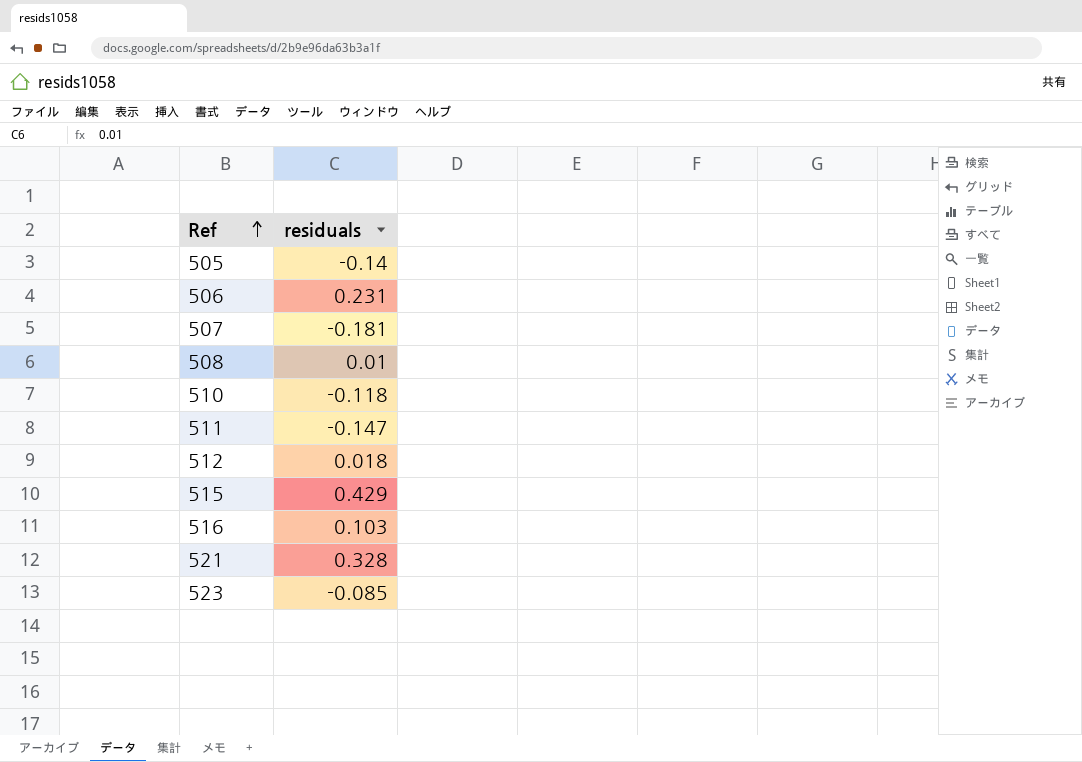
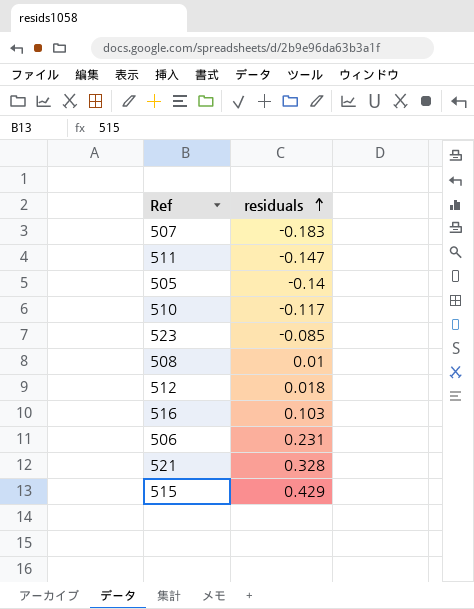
row order: Ref ascending -> residuals ascending
507 | residuals: -0.181 -> -0.183
510 | residuals: -0.118 -> -0.117

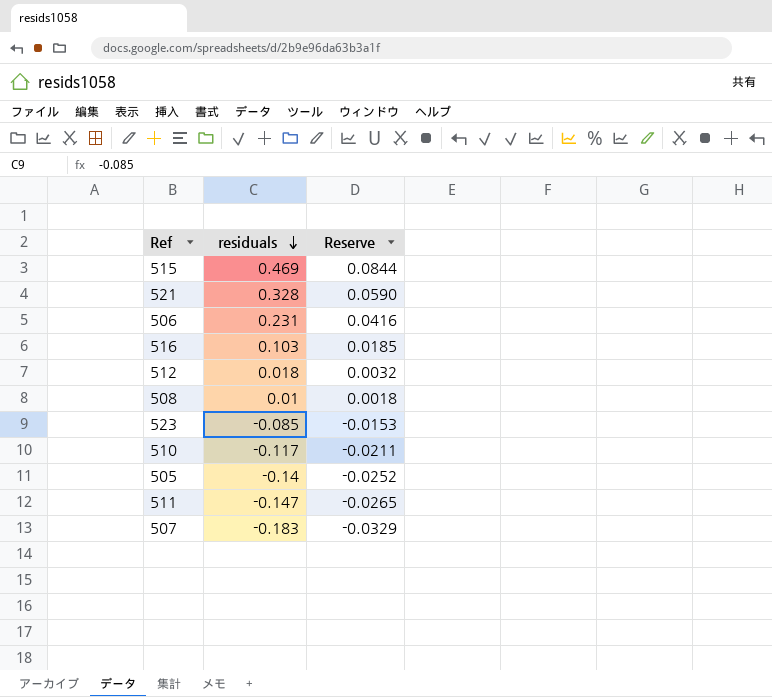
row order: residuals ascending -> residuals descending
column Reserve | formula: none -> [residuals] * 0.18
515 | residuals: 0.429 -> 0.469

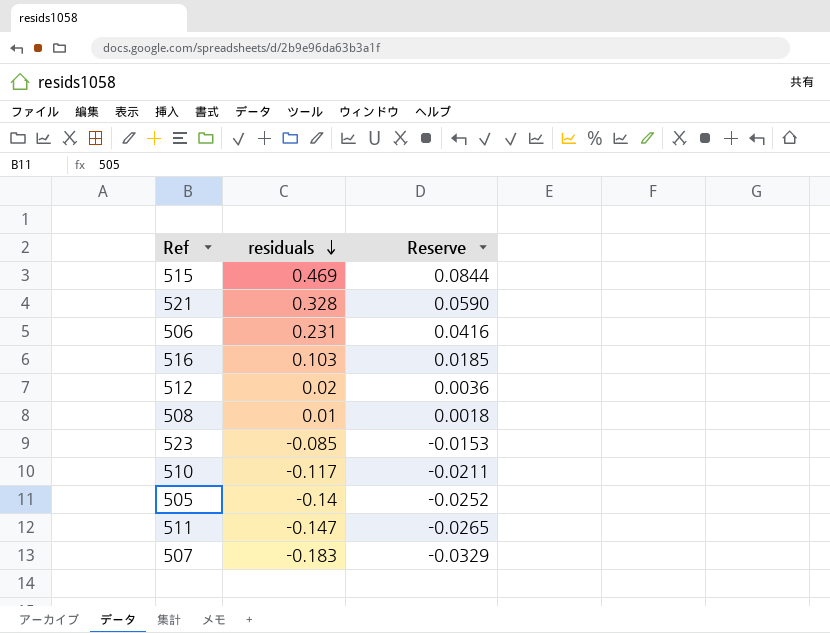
512 | residuals: 0.018 -> 0.02
512 | Reserve: 0.0032 -> 0.0036

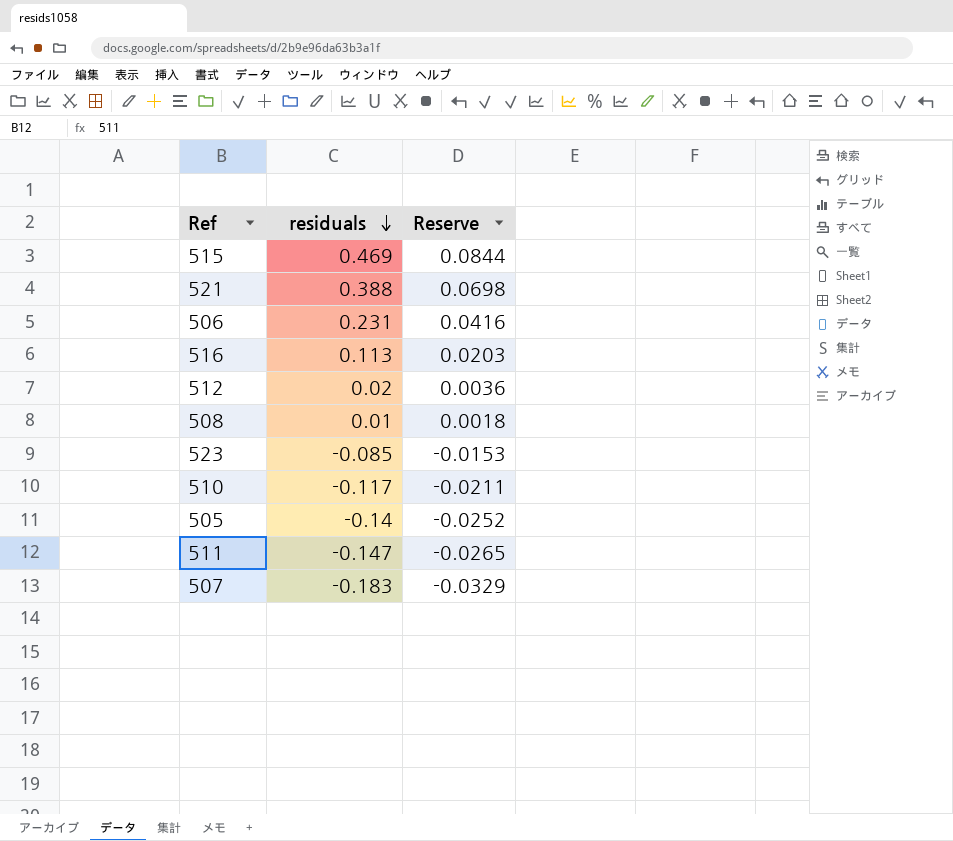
521 | residuals: 0.328 -> 0.388
521 | Reserve: 0.0590 -> 0.0698
516 | residuals: 0.103 -> 0.113
516 | Reserve: 0.0185 -> 0.0203

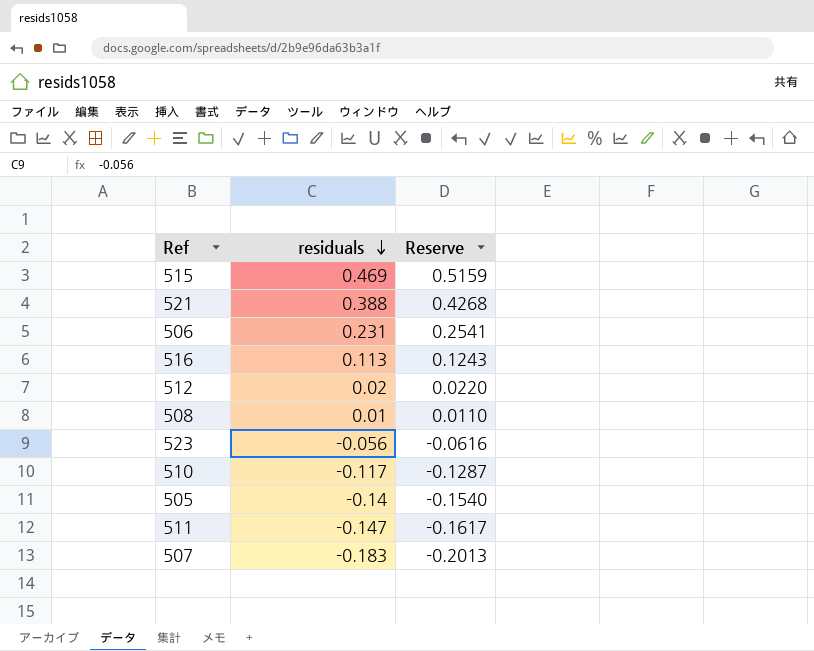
column Reserve | formula: [residuals] * 0.18 -> [residuals] * 1.1
523 | residuals: -0.085 -> -0.056

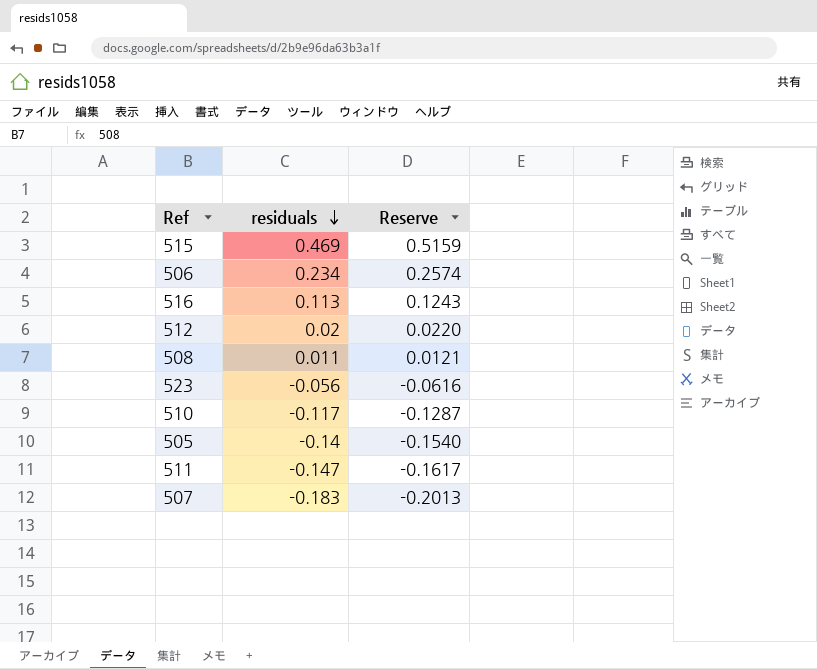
row 521: 0.388 | 0.4268 -> none
506 | residuals: 0.231 -> 0.234
506 | Reserve: 0.2541 -> 0.2574
508 | residuals: 0.01 -> 0.011
508 | Reserve: 0.0110 -> 0.0121

